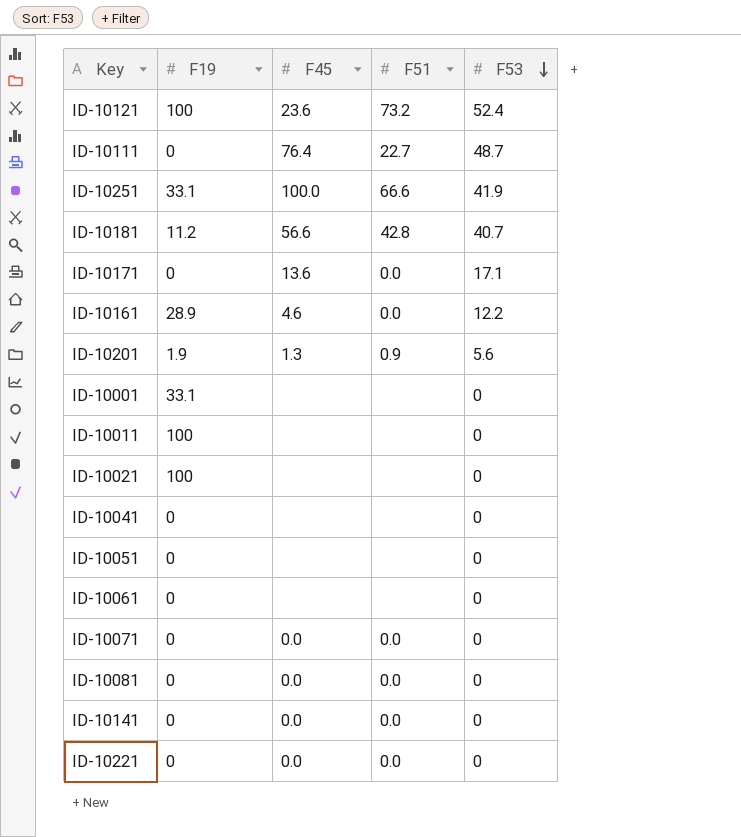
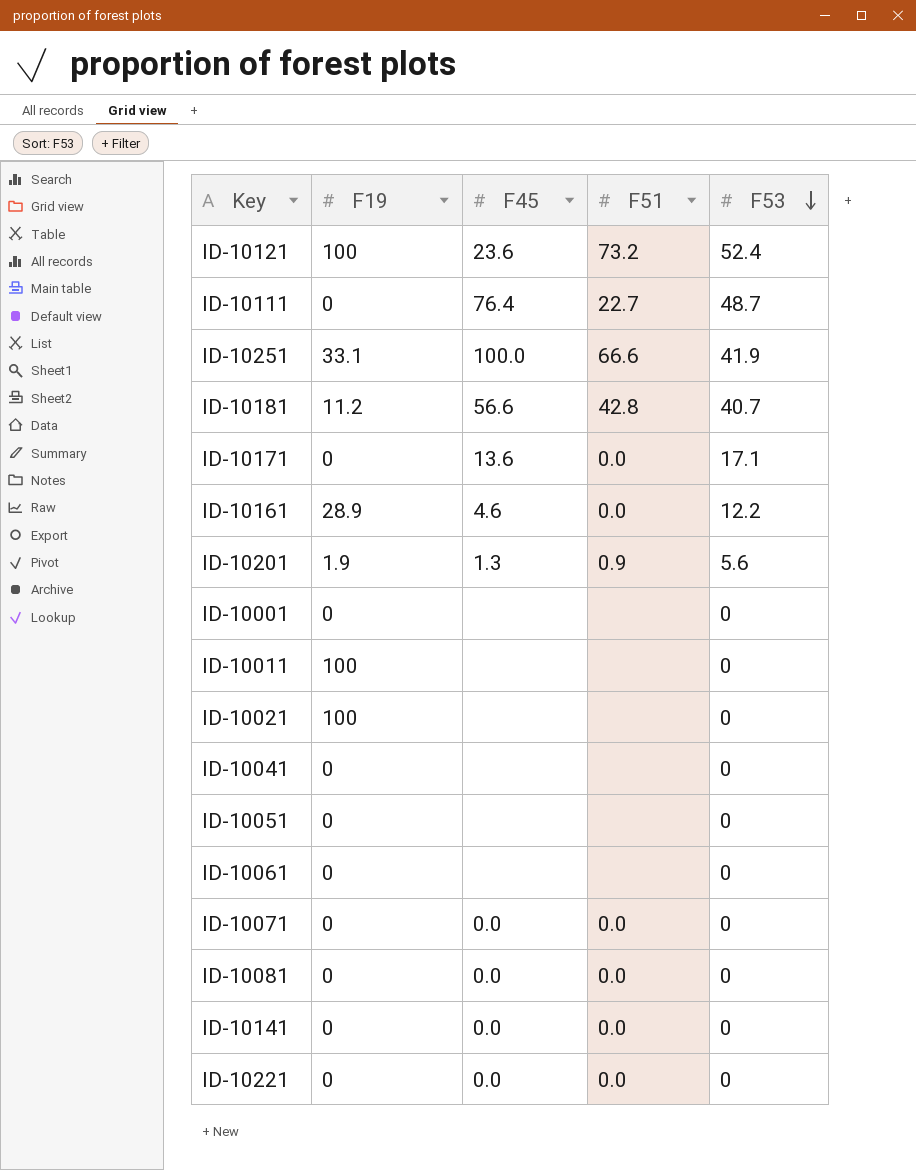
ID-10001 | F19: 33.1 -> 0

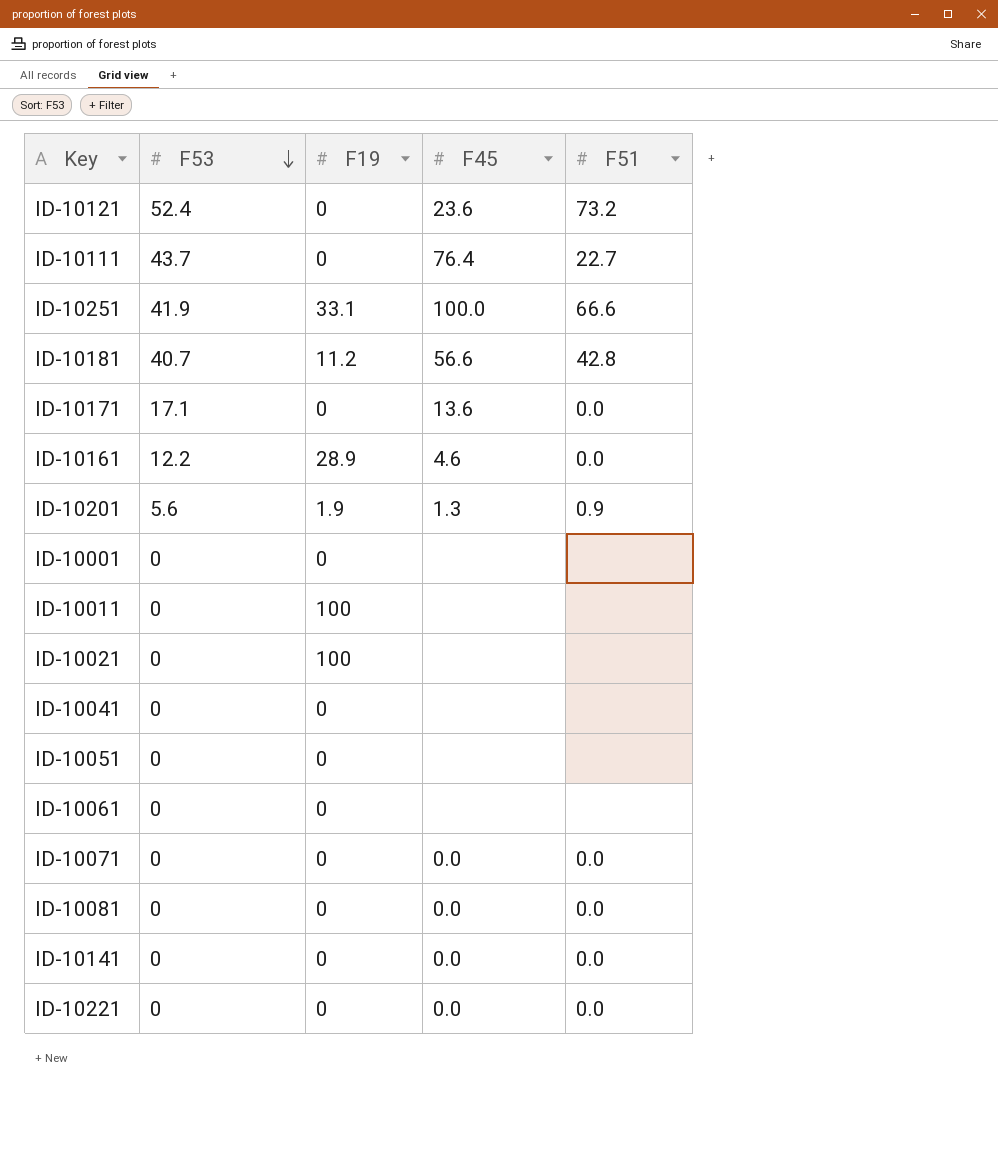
column F53 | position: 5 -> 2
ID-10121 | F19: 100 -> 0
ID-10111 | F53: 48.7 -> 43.7

